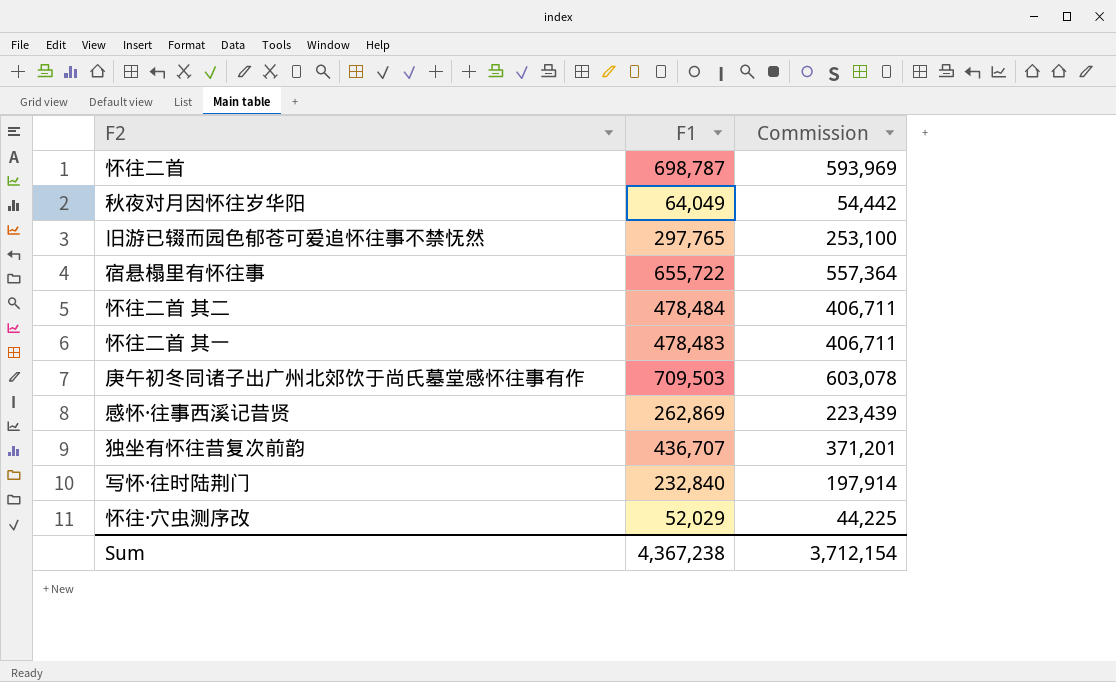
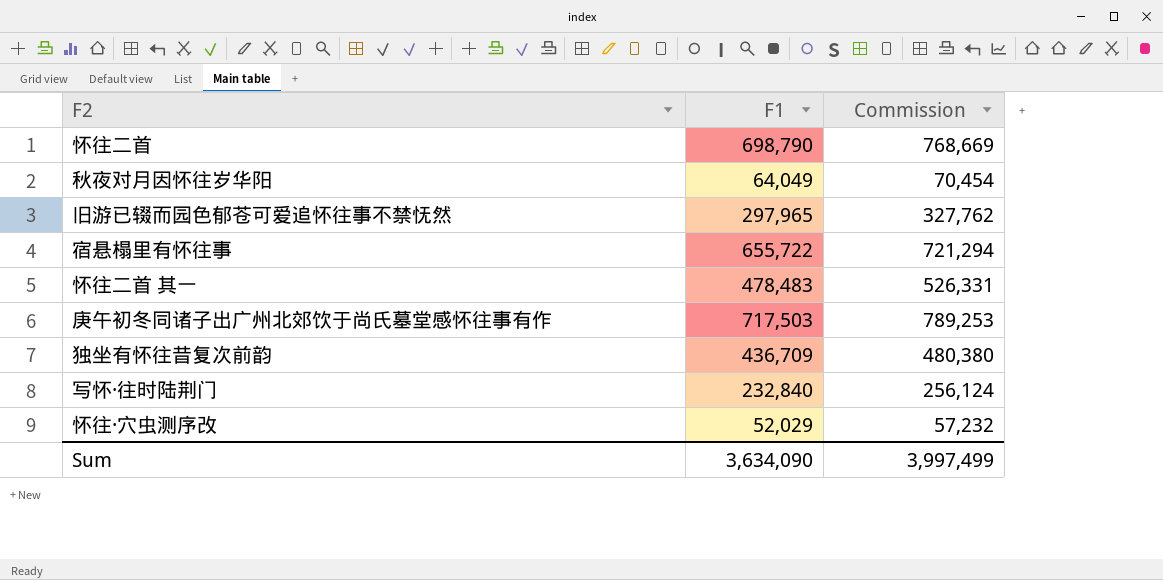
column Commission | formula: [F1] * 0.85 -> [F1] * 1.1
row 怀往二首 其二: 478,484 | 406,711 -> none
row 感怀·往事西溪记昔贤: 262,869 | 223,439 -> none
怀往二首 | F1: 698,787 -> 698,790
旧游已辍而园色郁苍可爱追怀往事不禁怃然 | F1: 297,765 -> 297,965
庚午初冬同诸子出广州北郊饮于尚氏墓堂感怀往事有作 | F1: 709,503 -> 717,503
独坐有怀往昔复次前韵 | F1: 436,707 -> 436,709
Sum | F1: 4,367,238 -> 3,634,090
Sum | Commission: 3,712,154 -> 3,997,499

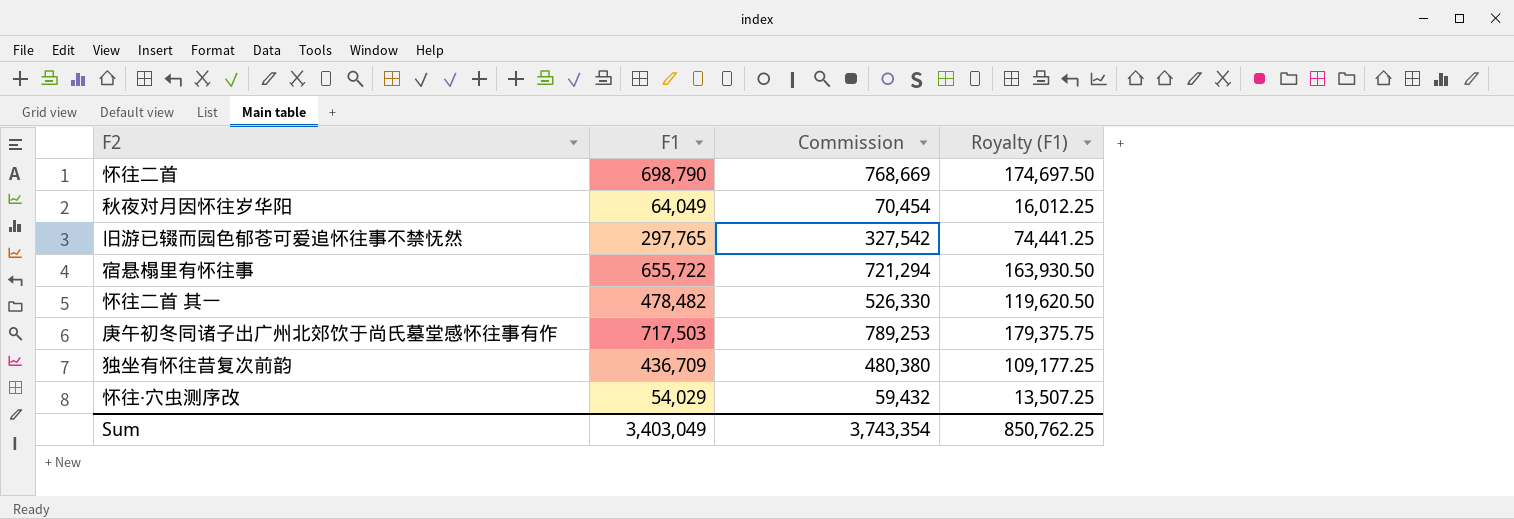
column Royalty (F1) | formula: none -> [F1] * 0.25
row 写怀·往时陆荆门: 232,840 | 256,124 -> none
旧游已辍而园色郁苍可爱追怀往事不禁怃然 | F1: 297,965 -> 297,765
旧游已辍而园色郁苍可爱追怀往事不禁怃然 | Commission: 327,762 -> 327,542
怀往二首 其一 | F1: 478,483 -> 478,482
怀往二首 其一 | Commission: 526,331 -> 526,330
怀往·穴虫测序改 | F1: 52,029 -> 54,029
怀往·穴虫测序改 | Commission: 57,232 -> 59,432
Sum | F1: 3,634,090 -> 3,403,049
Sum | Commission: 3,997,499 -> 3,743,354

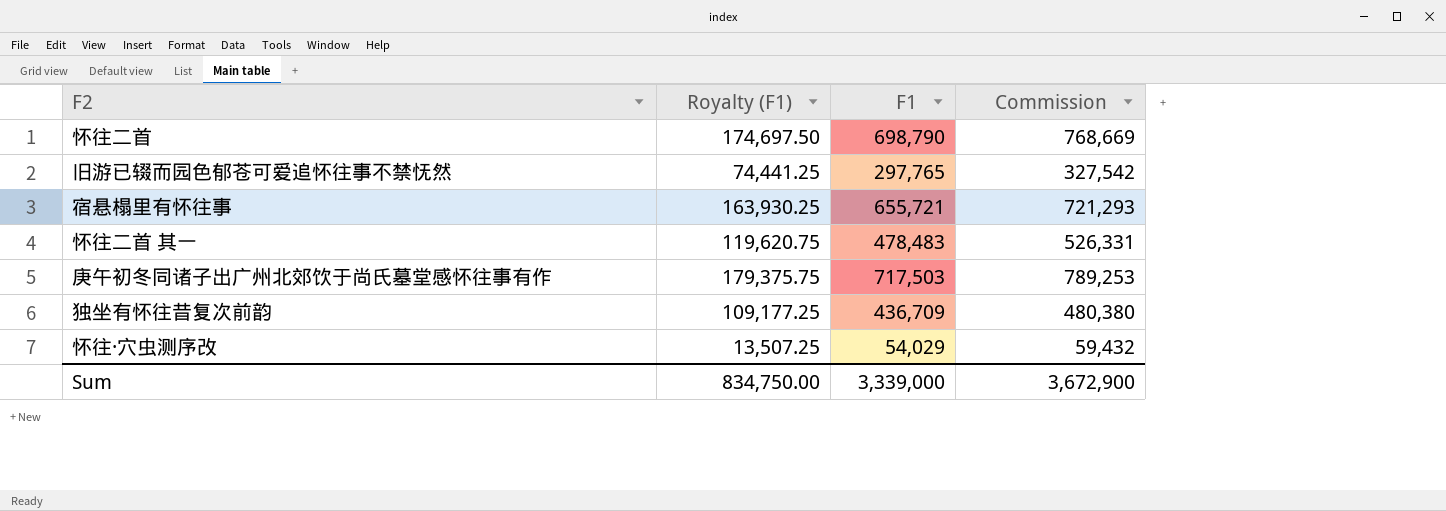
column Royalty (F1) | position: 4 -> 2
row 秋夜对月因怀往岁华阳: 64,049 | 70,454 | 16,012.25 -> none
宿悬榻里有怀往事 | Royalty (F1): 163,930.50 -> 163,930.25
宿悬榻里有怀往事 | F1: 655,722 -> 655,721
宿悬榻里有怀往事 | Commission: 721,294 -> 721,293
怀往二首 其一 | Royalty (F1): 119,620.50 -> 119,620.75
怀往二首 其一 | F1: 478,482 -> 478,483
怀往二首 其一 | Commission: 526,330 -> 526,331
Sum | Royalty (F1): 850,762.25 -> 834,750.00
Sum | F1: 3,403,049 -> 3,339,000
Sum | Commission: 3,743,354 -> 3,672,900

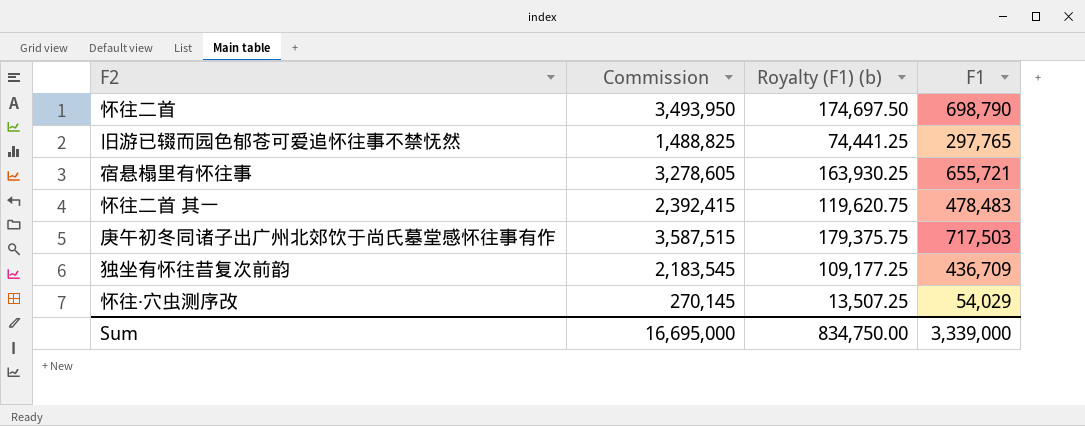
column Commission | formula: [F1] * 1.1 -> [F1] * 5
column Commission | position: 4 -> 2
column name: Royalty (F1) -> Royalty (F1) (b)
Sum | Commission: 3,672,900 -> 16,695,000

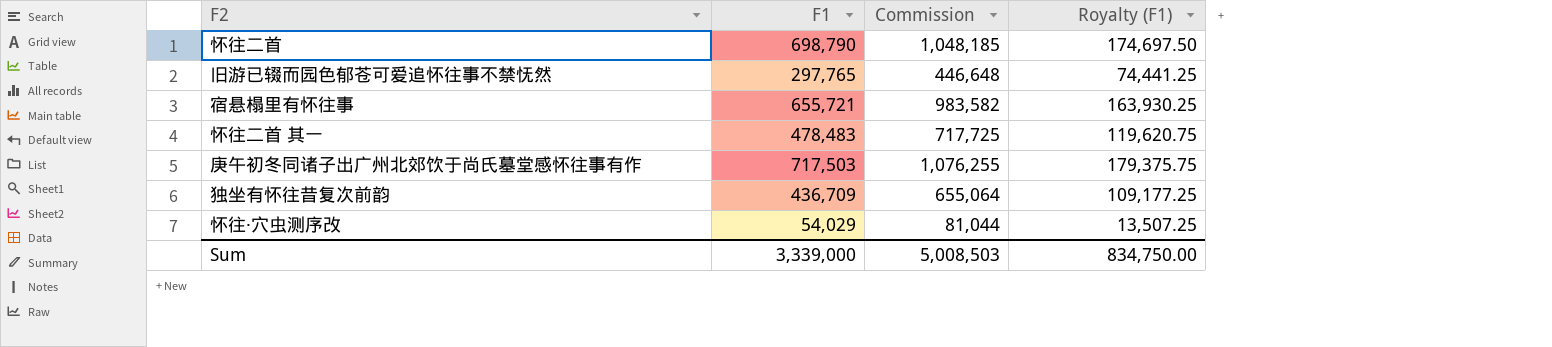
column F1 | position: 4 -> 2
column Commission | formula: [F1] * 5 -> [F1] * 1.5
column name: Royalty (F1) (b) -> Royalty (F1)
Sum | Commission: 16,695,000 -> 5,008,503

